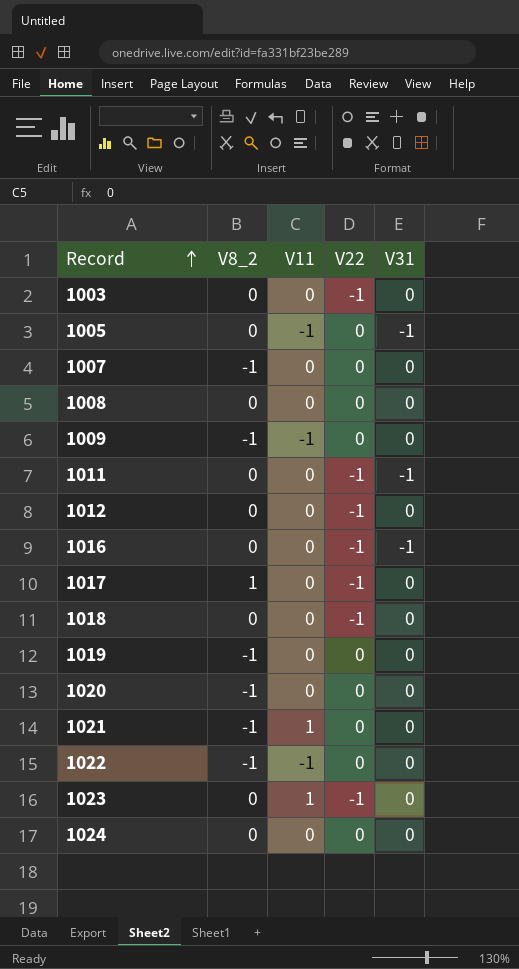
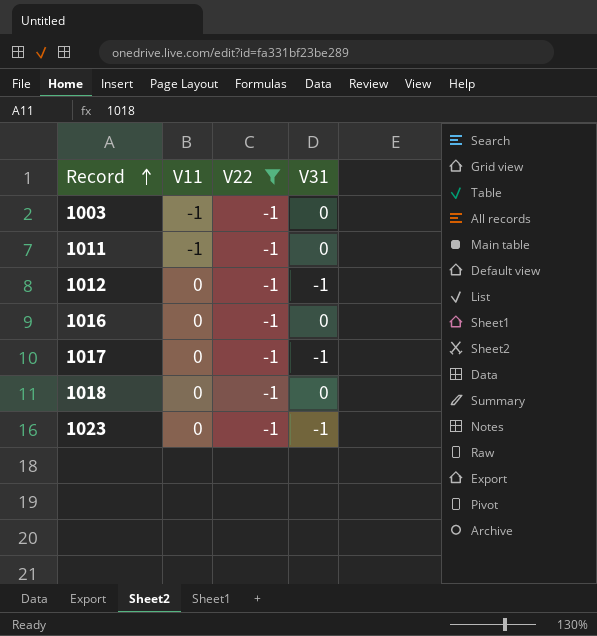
filter: none -> V22 = -1
column V8_2 | position: 2 -> none
1003 | V11: 0 -> -1
1011 | V11: 0 -> -1
1011 | V31: -1 -> 0
1012 | V31: 0 -> -1
1016 | V31: -1 -> 0
1017 | V31: 0 -> -1
1023 | V11: 1 -> 0
1023 | V31: 0 -> -1

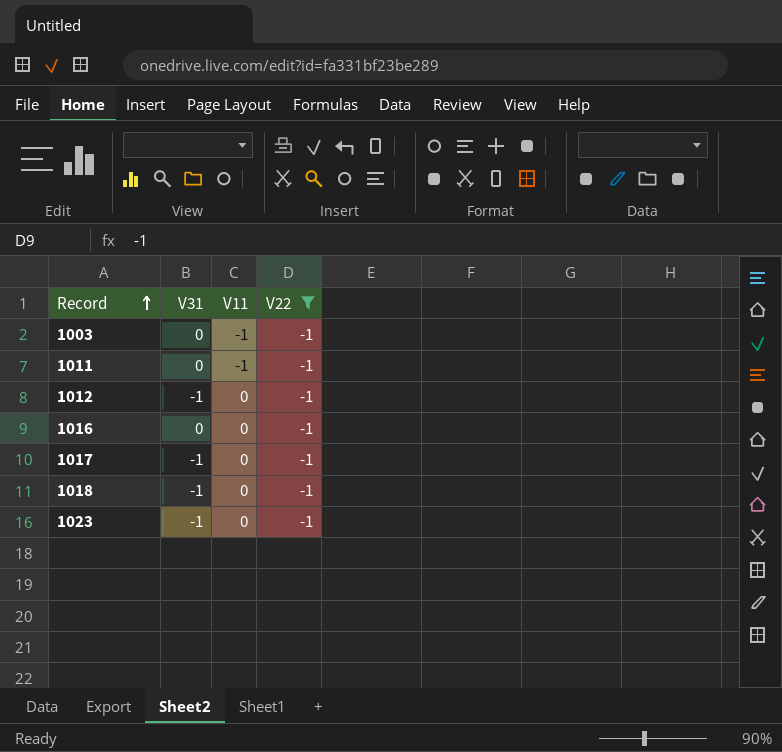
column V31 | position: 4 -> 2
1018 | V31: 0 -> -1

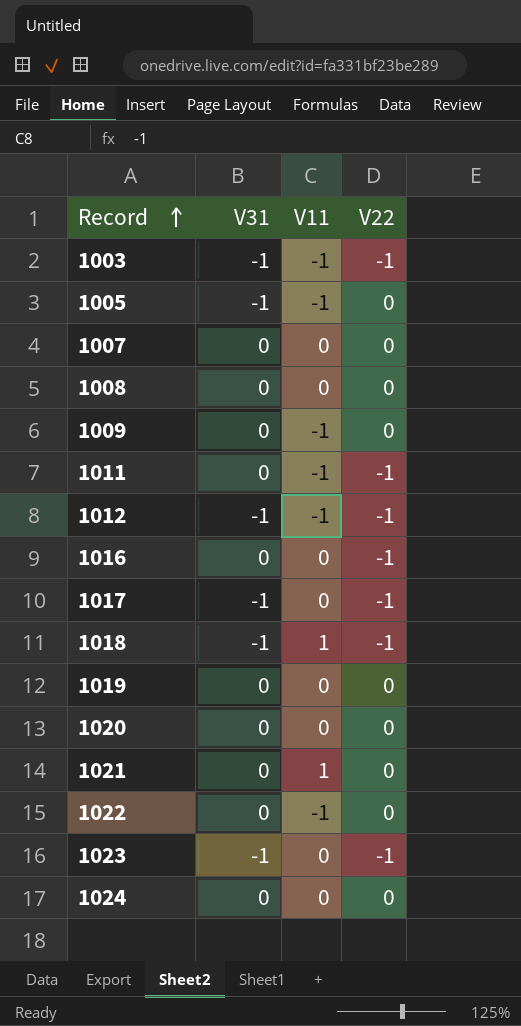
filter: V22 = -1 -> none
1003 | V31: 0 -> -1
1012 | V11: 0 -> -1
1018 | V11: 0 -> 1

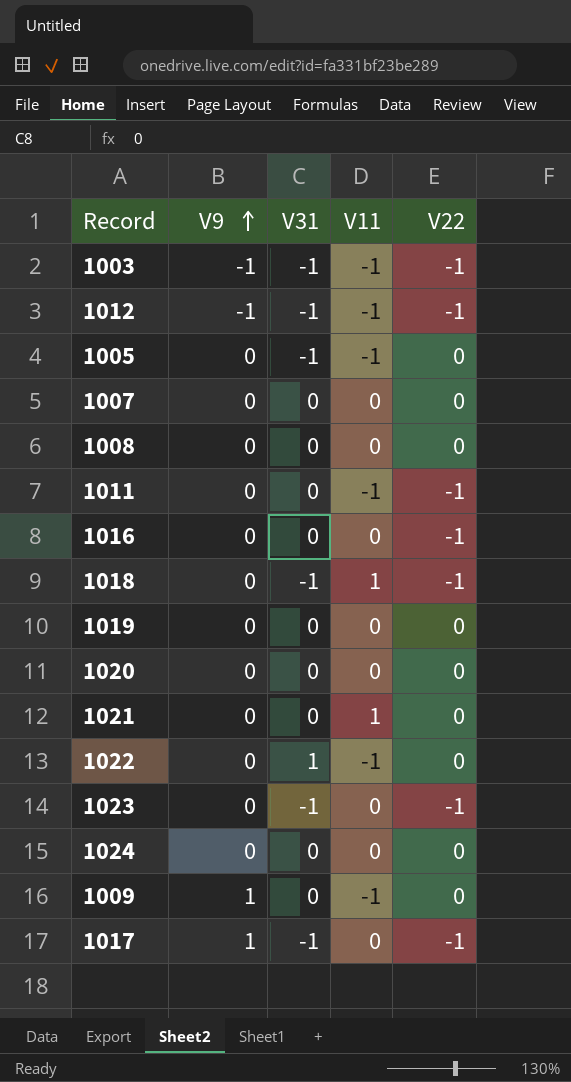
row order: Record ascending -> V9 ascending
column V9 | position: none -> 2
1022 | V31: 0 -> 1

